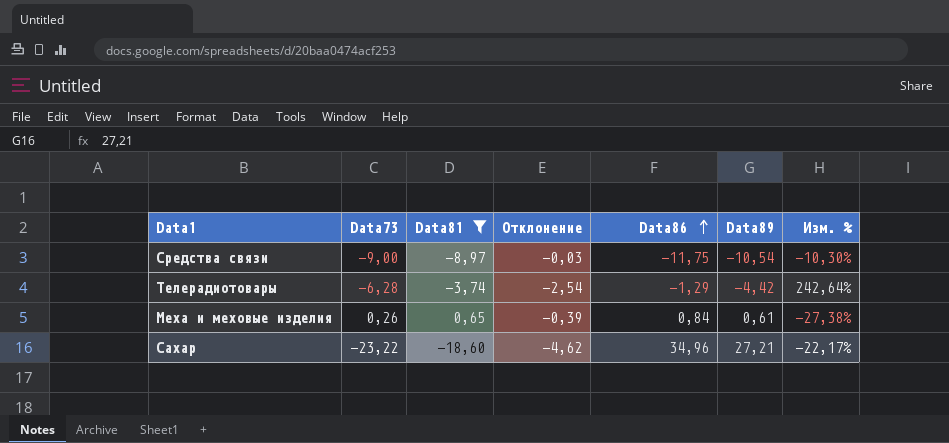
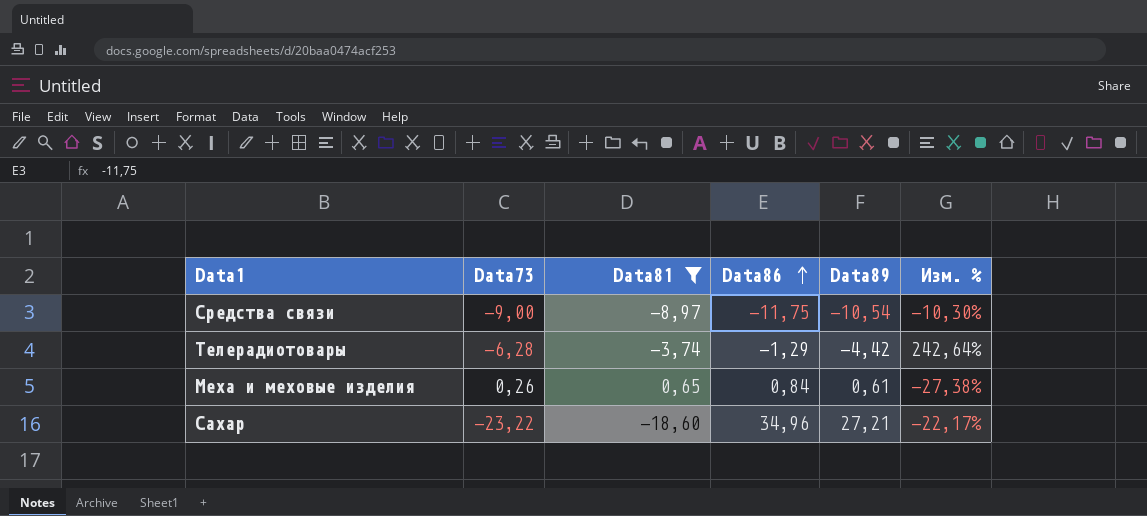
column Отклонение | formula: [Data73] - [Data81] -> none

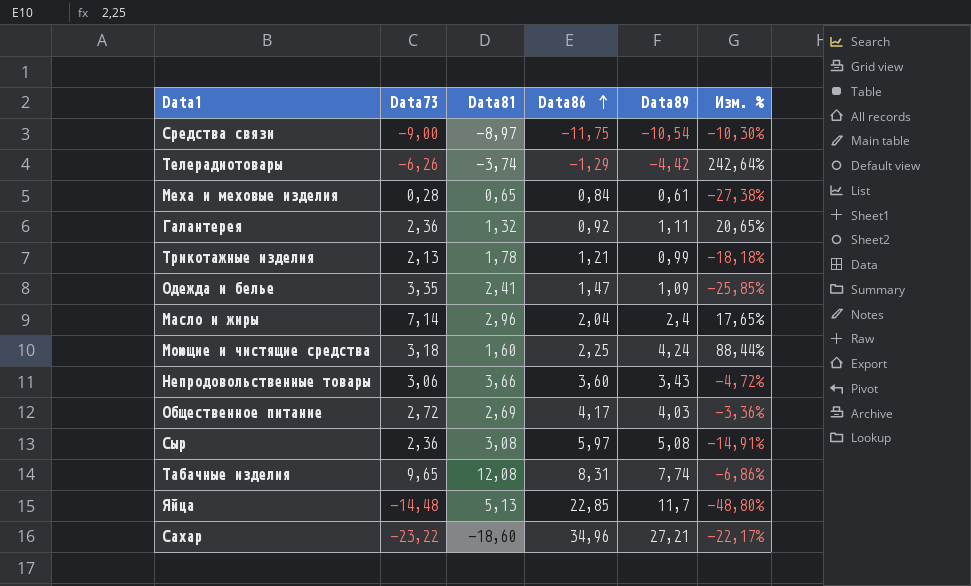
filter: Data81 <= 0,65 -> none
Телерадиотовары | Data73: -6,28 -> -6,26
Меха и меховые изделия | Data73: 0,26 -> 0,28

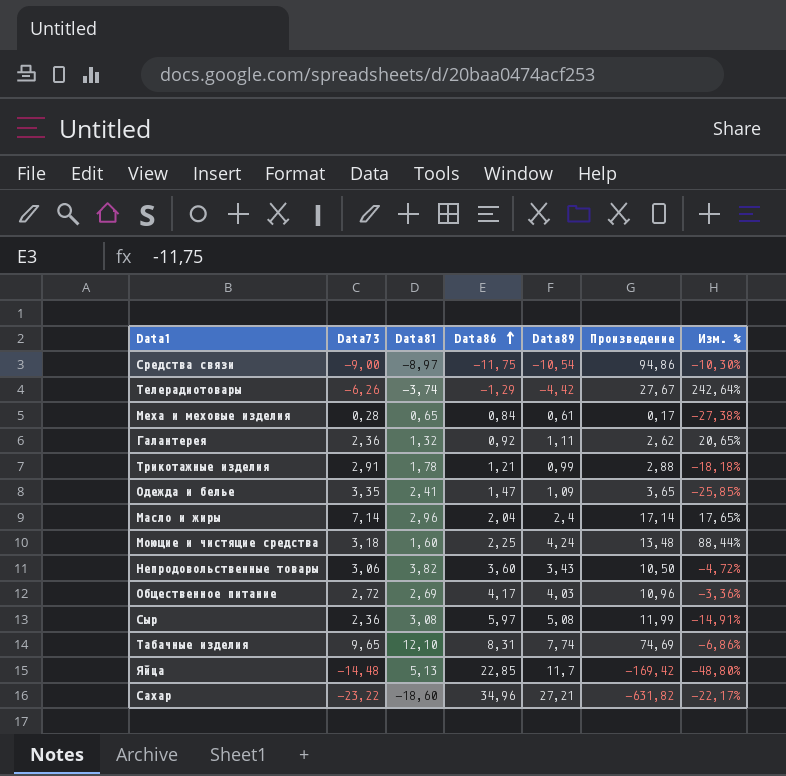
column Произведение | formula: none -> [Data73] * [Data89]
Трикотажные изделия | Data73: 2,13 -> 2,91
Непродовольственные товары | Data81: 3,66 -> 3,82
Табачные изделия | Data81: 12,08 -> 12,10

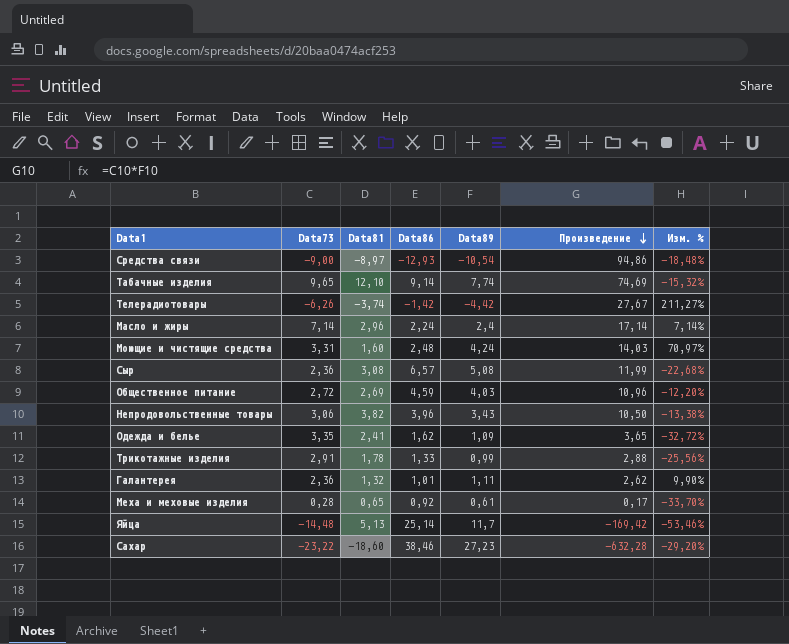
row order: Data86 ascending -> Произведение descending
Средства связи | Data86: -11,75 -> -12,93
Средства связи | Изм. %: -10,30% -> -18,48%
Табачные изделия | Data86: 8,31 -> 9,14
Табачные изделия | Изм. %: -6,86% -> -15,32%
Телерадиотовары | Data86: -1,29 -> -1,42
Телерадиотовары | Изм. %: 242,64% -> 211,27%
Масло и жиры | Data86: 2,04 -> 2,24
Масло и жиры | Изм. %: 17,65% -> 7,14%
Моющие и чистящие средства | Data73: 3,18 -> 3,31
Моющие и чистящие средства | Data86: 2,25 -> 2,48
Моющие и чистящие средства | Произведение: 13,48 -> 14,03
Моющие и чистящие средства | Изм. %: 88,44% -> 70,97%
Сыр | Data86: 5,97 -> 6,57
Сыр | Изм. %: -14,91% -> -22,68%
Общественное питание | Data86: 4,17 -> 4,59
Общественное питание | Изм. %: -3,36% -> -12,20%
Непродовольственные товары | Data86: 3,60 -> 3,96
Непродовольственные товары | Изм. %: -4,72% -> -13,38%
Одежда и белье | Data86: 1,47 -> 1,62
Одежда и белье | Изм. %: -25,85% -> -32,72%
Трикотажные изделия | Data86: 1,21 -> 1,33
Трикотажные изделия | Изм. %: -18,18% -> -25,56%
Галантерея | Data86: 0,92 -> 1,01
Галантерея | Изм. %: 20,65% -> 9,90%
Меха и меховые изделия | Data86: 0,84 -> 0,92
Меха и меховые изделия | Изм. %: -27,38% -> -33,70%
Яйца | Data86: 22,85 -> 25,14
Яйца | Изм. %: -48,80% -> -53,46%
Сахар | Data86: 34,96 -> 38,46
Сахар | Data89: 27,21 -> 27,23
Сахар | Произведение: -631,82 -> -632,28
Сахар | Изм. %: -22,17% -> -29,20%

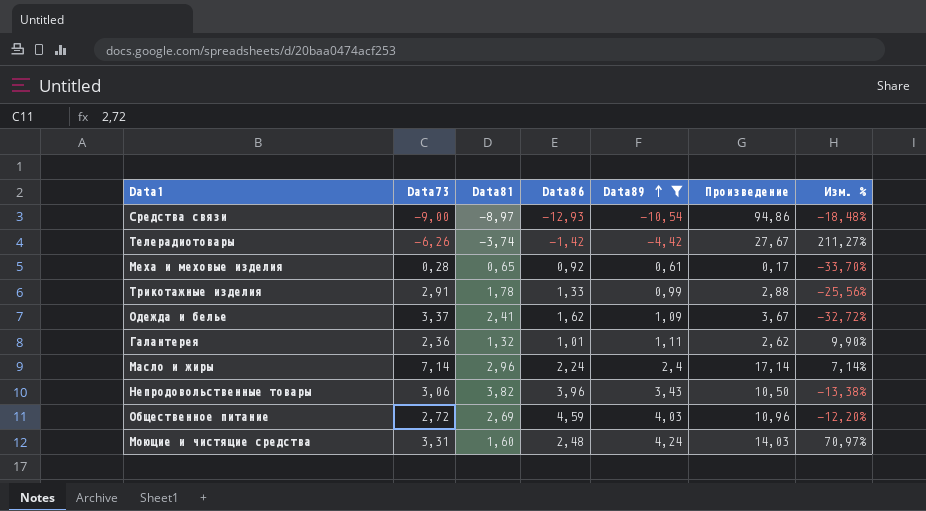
filter: none -> Data89 <= 4,24
row order: Произведение descending -> Data89 ascending
Одежда и белье | Data73: 3,35 -> 3,37
Одежда и белье | Произведение: 3,65 -> 3,67

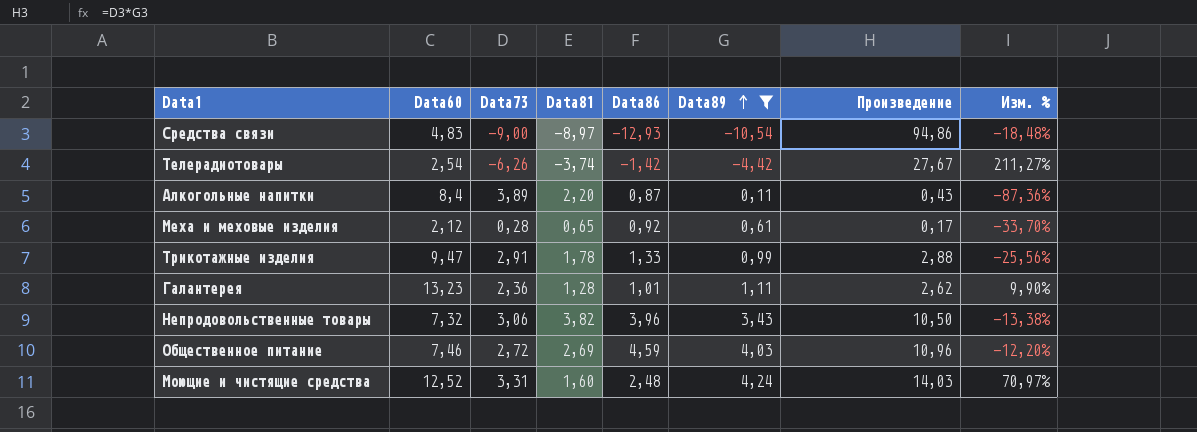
column Data60 | position: none -> 2
row Одежда и белье: 3,37 | 2,41 | 1,62 | 1,09 | 3,67 | -32,72% -> none
row Масло и жиры: 7,14 | 2,96 | 2,24 | 2,4 | 17,14 | 7,14% -> none
row Алкогольные напитки: none -> 8,4 | 3,89 | 2,20 | 0,87 | 0,11 | 0,43 | -87,36%
Галантерея | Data81: 1,32 -> 1,28

